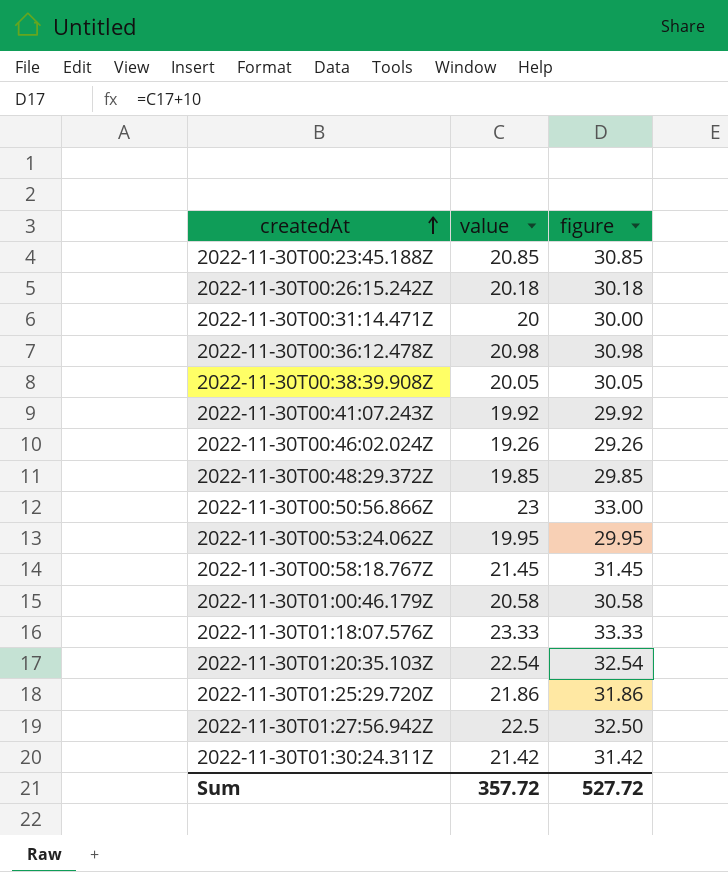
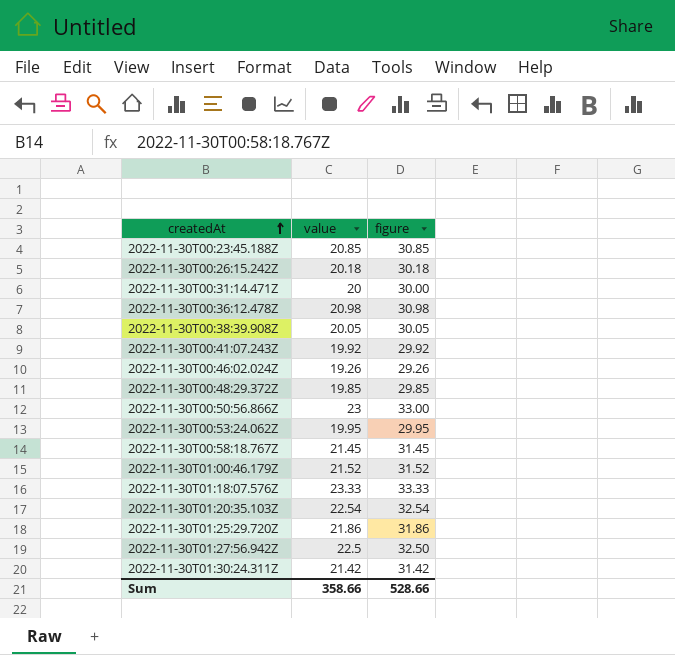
2022-11-30T01:00:46.179Z | value: 20.58 -> 21.52
2022-11-30T01:00:46.179Z | figure: 30.58 -> 31.52
Sum | value: 357.72 -> 358.66
Sum | figure: 527.72 -> 528.66

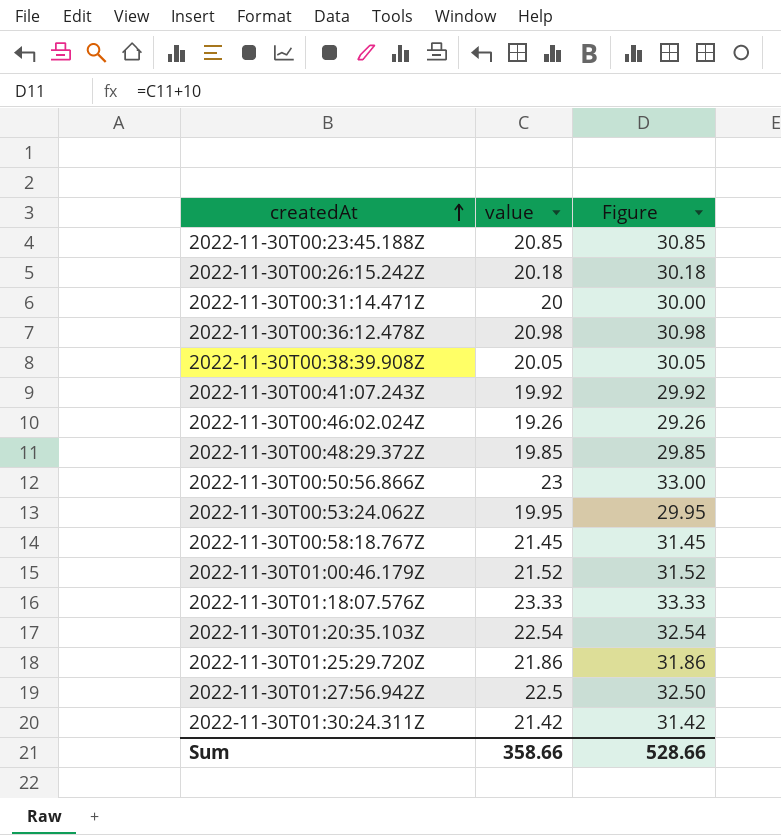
column name: figure -> Figure

